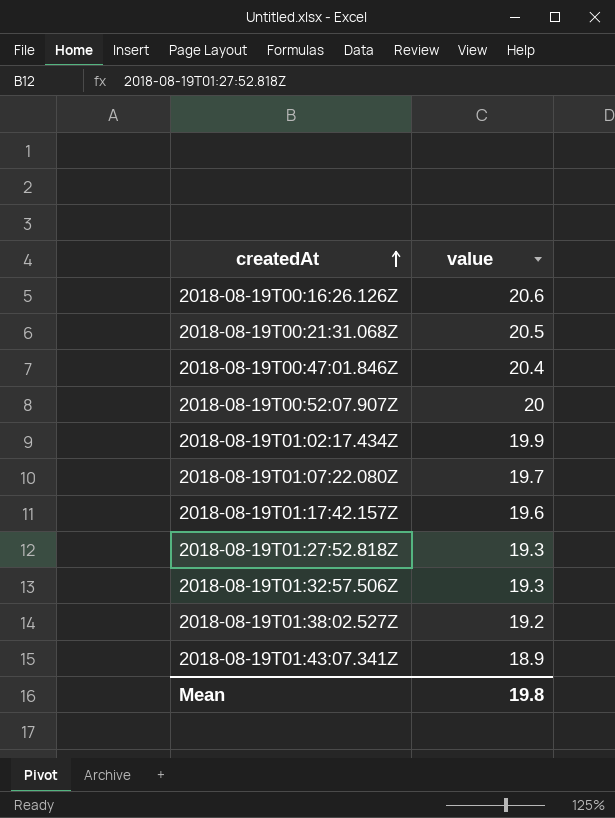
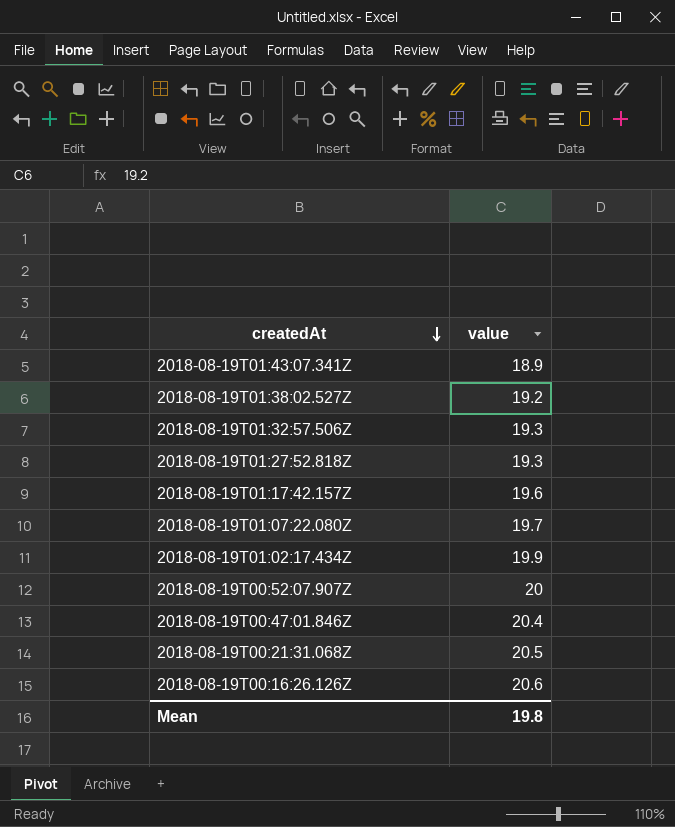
row order: createdAt ascending -> createdAt descending

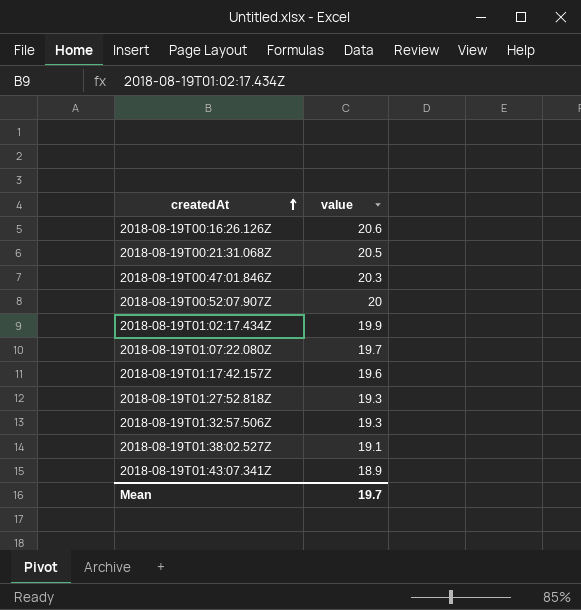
row order: createdAt descending -> createdAt ascending
2018-08-19T00:47:01.846Z | value: 20.4 -> 20.3
2018-08-19T01:38:02.527Z | value: 19.2 -> 19.1
Mean | value: 19.8 -> 19.7

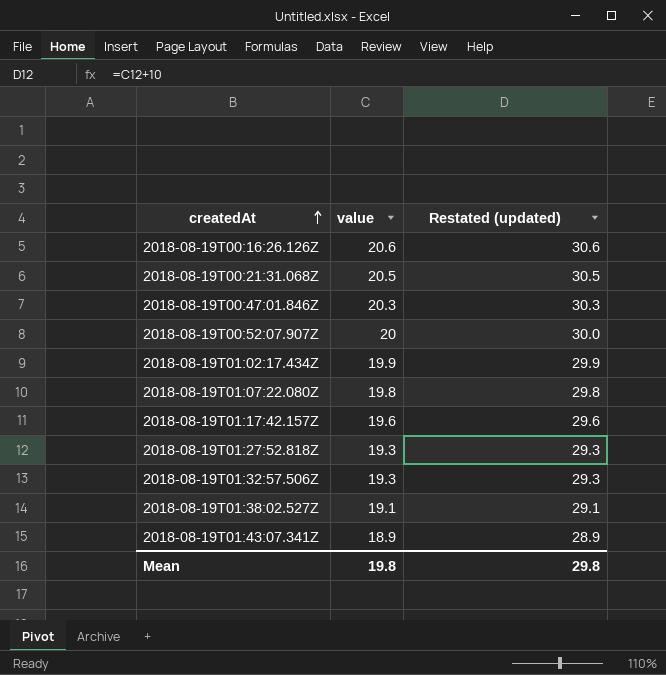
column Restated (updated) | formula: none -> [value] + 10
2018-08-19T01:07:22.080Z | value: 19.7 -> 19.8
Mean | value: 19.7 -> 19.8

